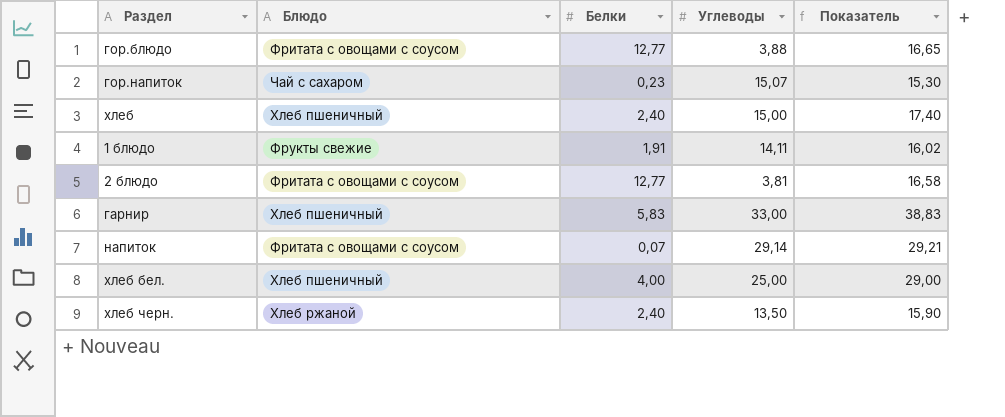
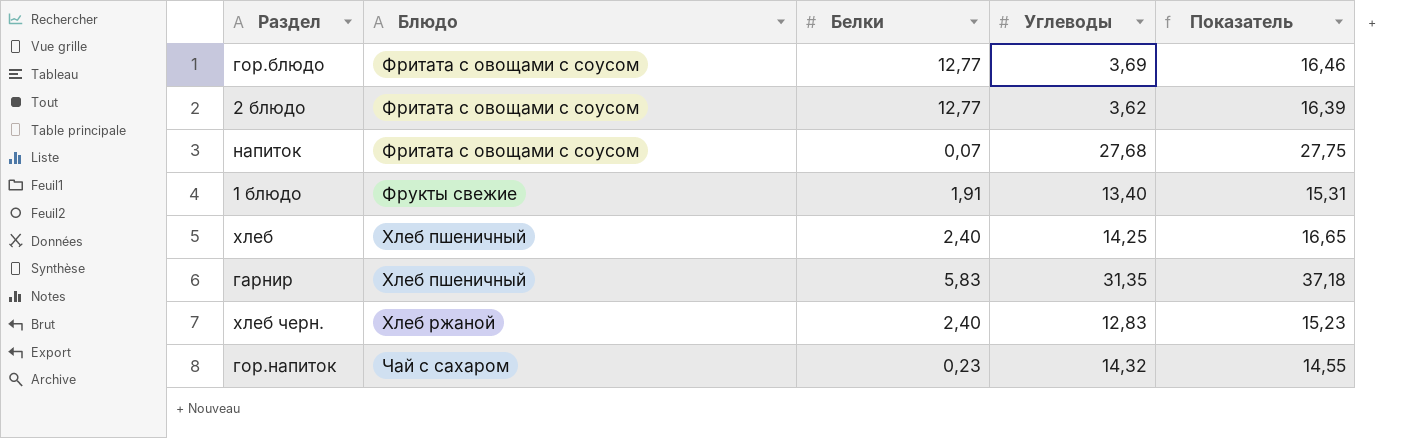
row order: none -> Блюдо ascending
row хлеб бел.: Хлеб пшеничный | 4,00 | 25,00 | 29,00 -> none
гор.блюдо | Углеводы: 3,88 -> 3,69
гор.блюдо | Показатель: 16,65 -> 16,46
2 блюдо | Углеводы: 3,81 -> 3,62
2 блюдо | Показатель: 16,58 -> 16,39
напиток | Углеводы: 29,14 -> 27,68
напиток | Показатель: 29,21 -> 27,75
1 блюдо | Углеводы: 14,11 -> 13,40
1 блюдо | Показатель: 16,02 -> 15,31
хлеб | Углеводы: 15,00 -> 14,25
хлеб | Показатель: 17,40 -> 16,65
гарнир | Углеводы: 33,00 -> 31,35
гарнир | Показатель: 38,83 -> 37,18
хлеб черн. | Углеводы: 13,50 -> 12,83
хлеб черн. | Показатель: 15,90 -> 15,23
гор.напиток | Углеводы: 15,07 -> 14,32
гор.напиток | Показатель: 15,30 -> 14,55

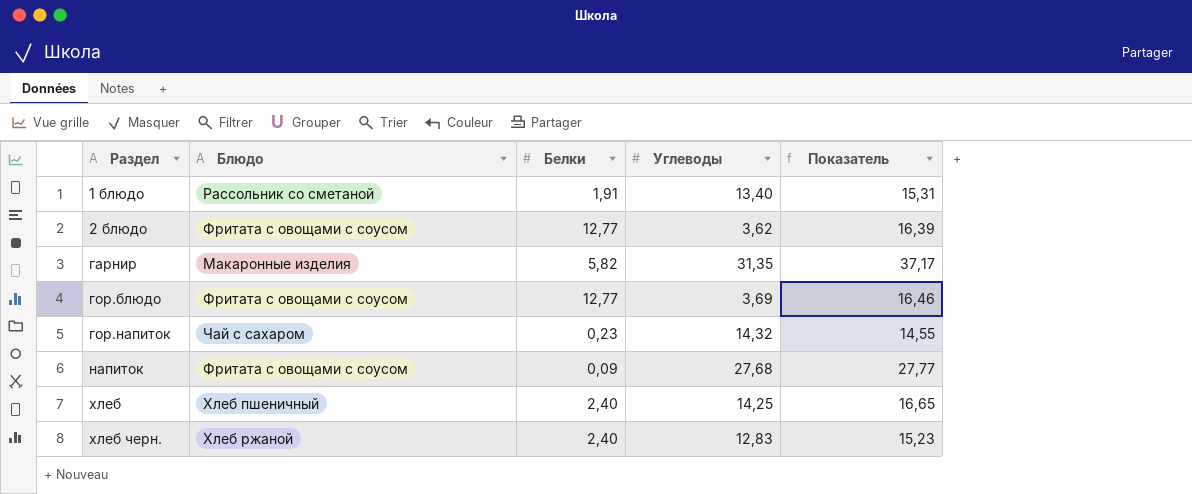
row order: Блюдо ascending -> Раздел ascending
1 блюдо | Блюдо: Фрукты свежие -> Рассольник со сметаной
гарнир | Блюдо: Хлеб пшеничный -> Макаронные изделия
гарнир | Белки: 5,83 -> 5,82
гарнир | Показатель: 37,18 -> 37,17
напиток | Белки: 0,07 -> 0,09
напиток | Показатель: 27,75 -> 27,77

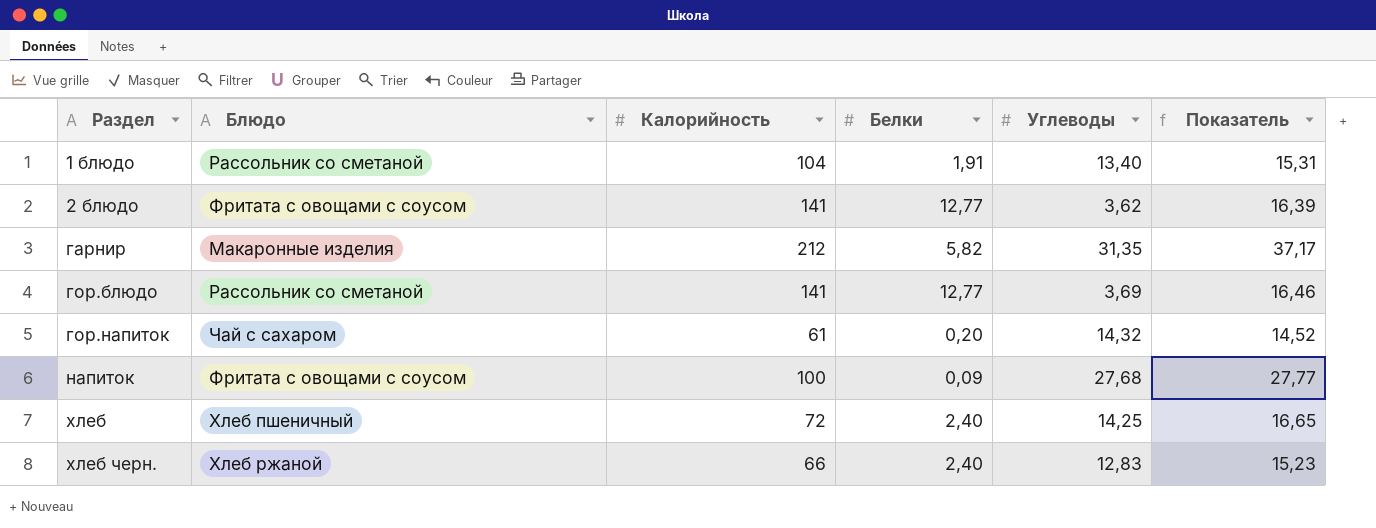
column Калорийность | position: none -> 3
гор.блюдо | Блюдо: Фритата с овощами с соусом -> Рассольник со сметаной
гор.напиток | Белки: 0,23 -> 0,20
гор.напиток | Показатель: 14,55 -> 14,52

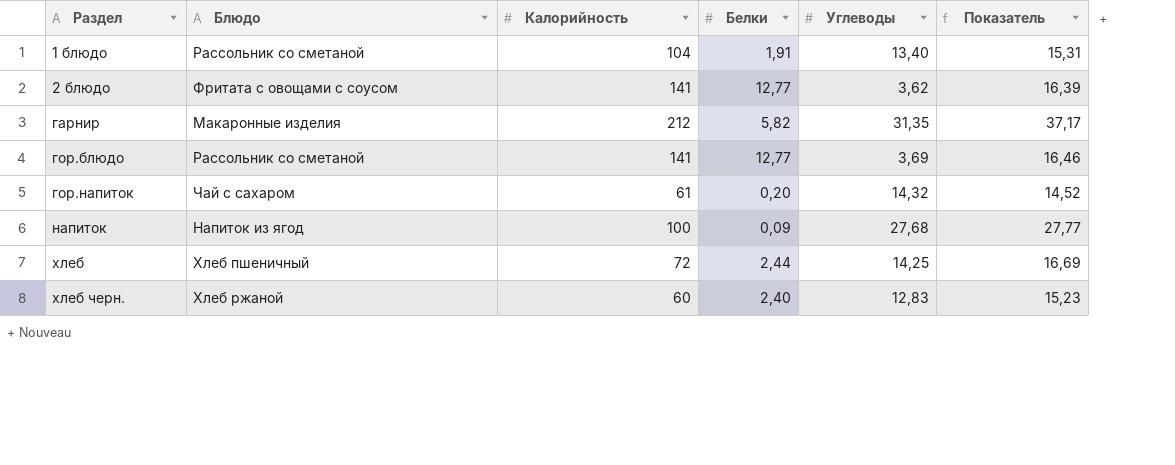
напиток | Блюдо: Фритата с овощами с соусом -> Напиток из ягод
хлеб | Белки: 2,40 -> 2,44
хлеб | Показатель: 16,65 -> 16,69
хлеб черн. | Калорийность: 66 -> 60

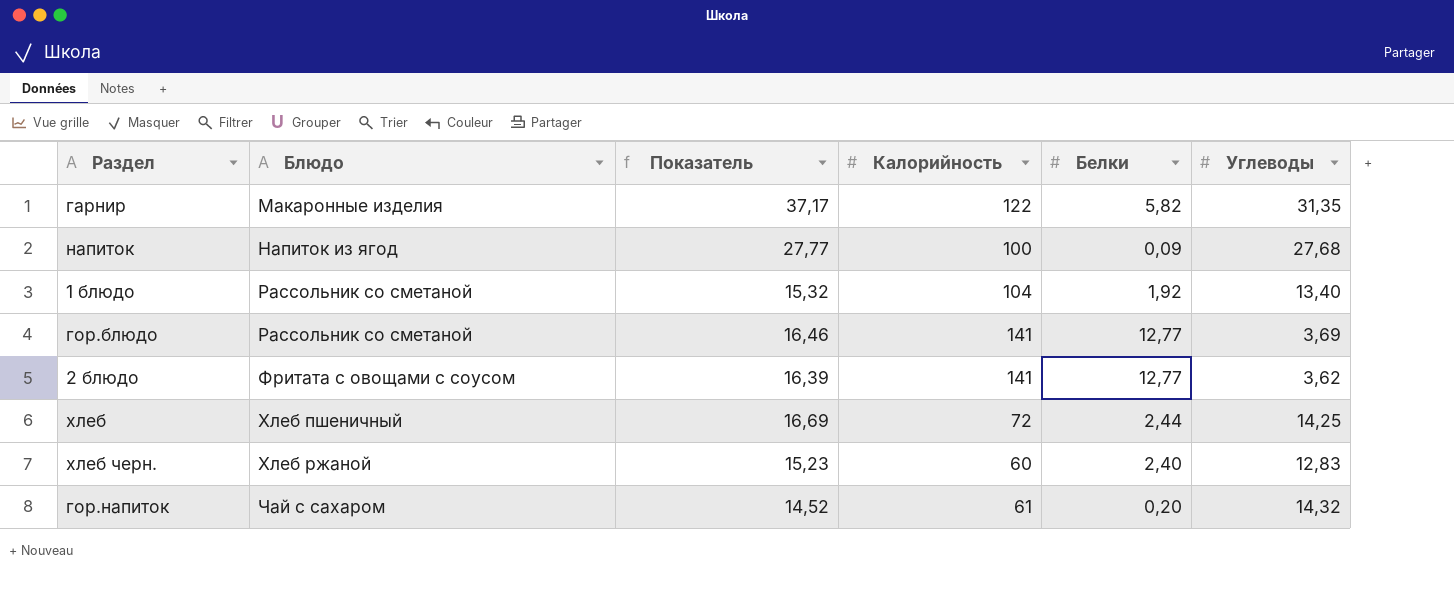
row order: Раздел ascending -> Блюдо ascending
column Показатель | position: 6 -> 3
гарнир | Калорийность: 212 -> 122
1 блюдо | Показатель: 15,31 -> 15,32
1 блюдо | Белки: 1,91 -> 1,92

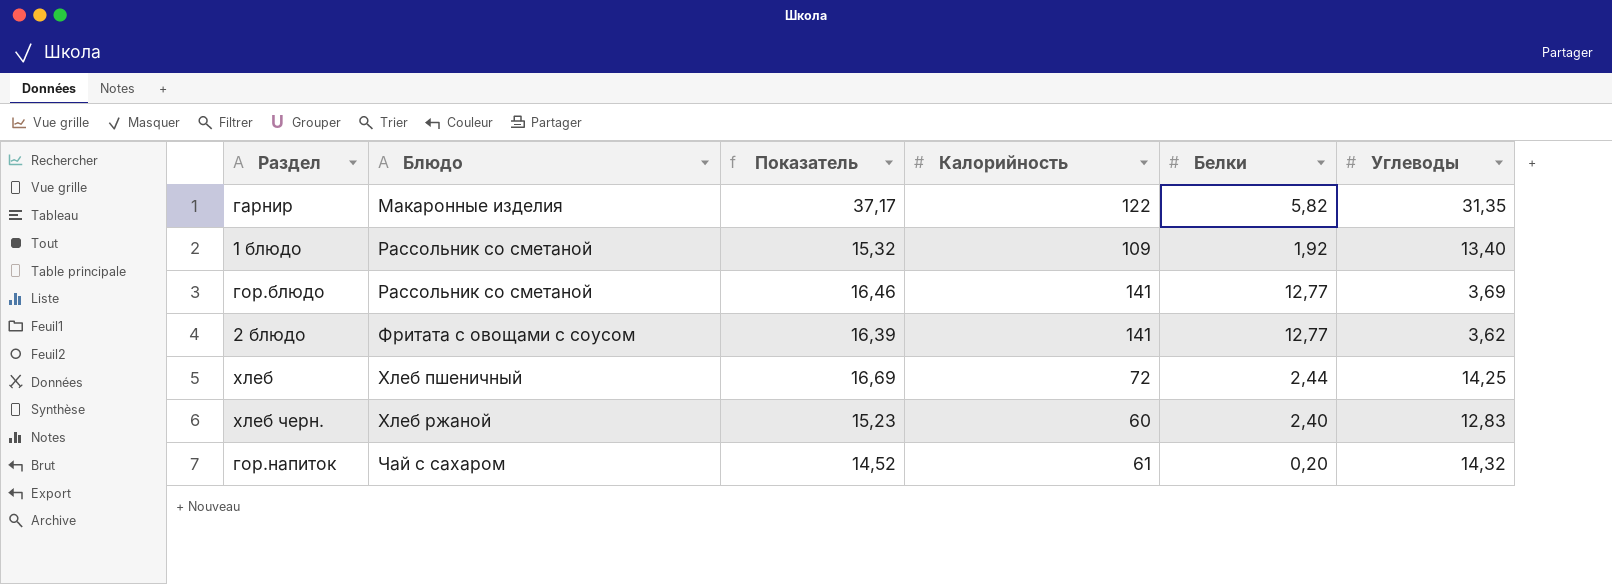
row напиток: Напиток из ягод | 27,77 | 100 | 0,09 | 27,68 -> none
1 блюдо | Калорийность: 104 -> 109

